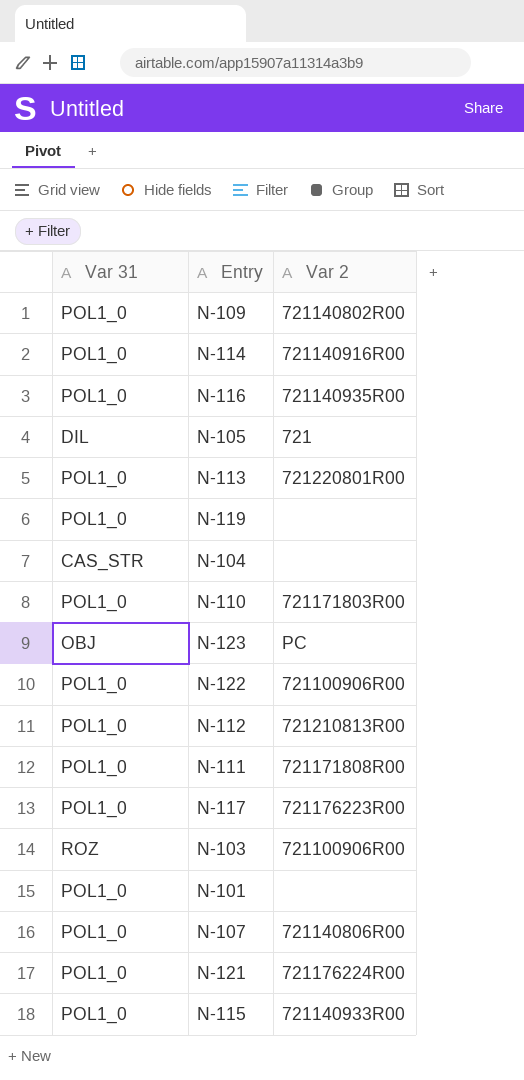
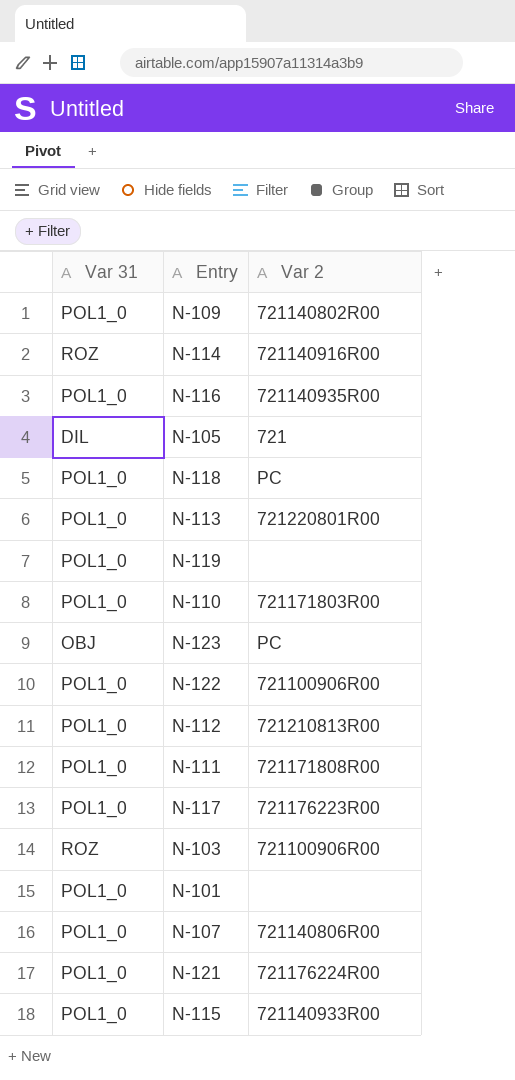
row N-104: CAS_STR | none -> none
N-114 | Var 31: POL1_0 -> ROZ
row N-118: none -> POL1_0 | PC

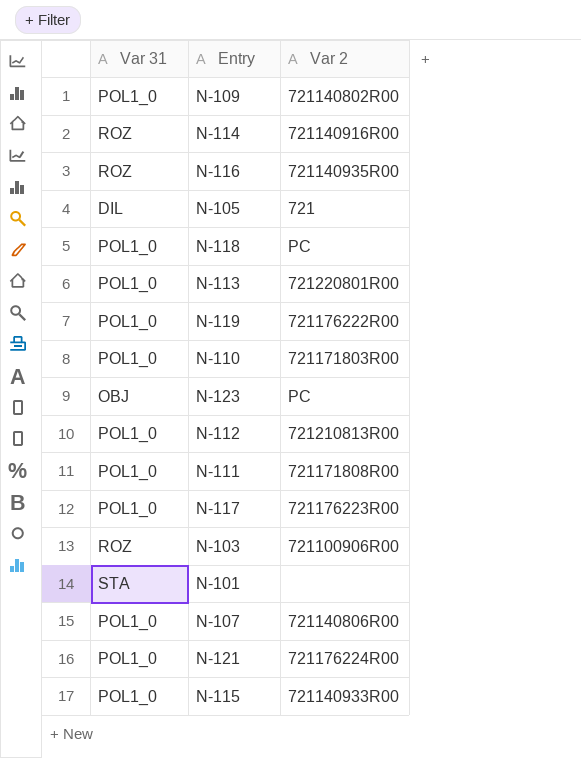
row N-122: POL1_0 | 721100906R00 -> none
N-116 | Var 31: POL1_0 -> ROZ
N-119 | Var 2: none -> 721176222R00
N-101 | Var 31: POL1_0 -> STA

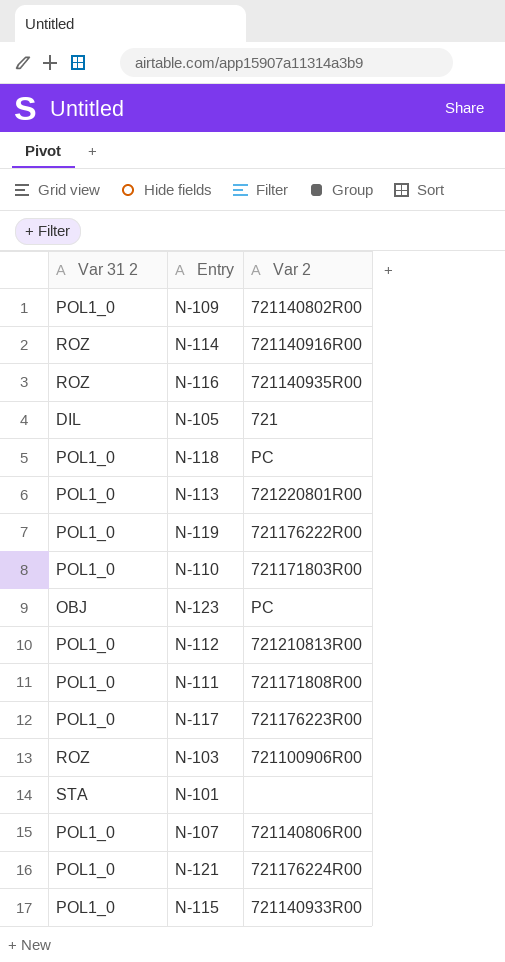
column name: Var 31 -> Var 31 2

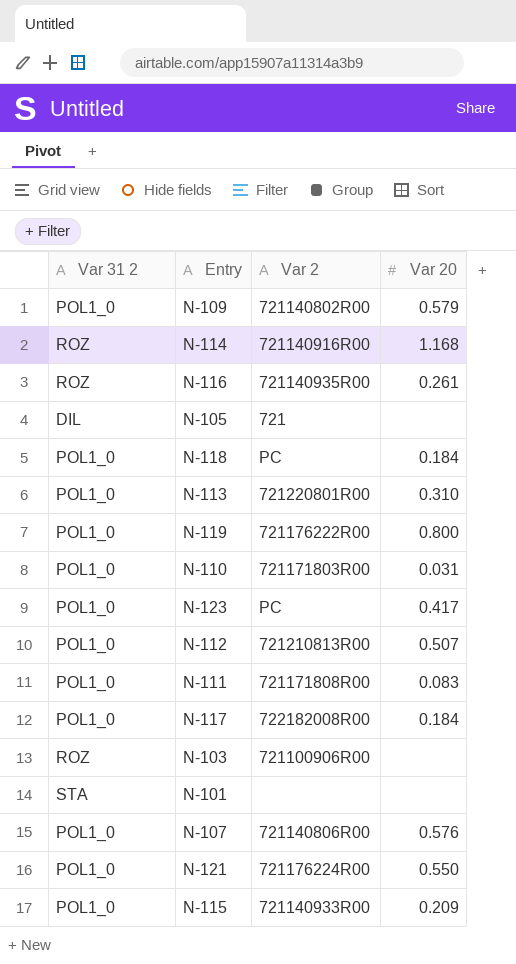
column Var 20 | position: none -> 4
N-123 | Var 31 2: OBJ -> POL1_0
N-117 | Var 2: 721176223R00 -> 722182008R00

